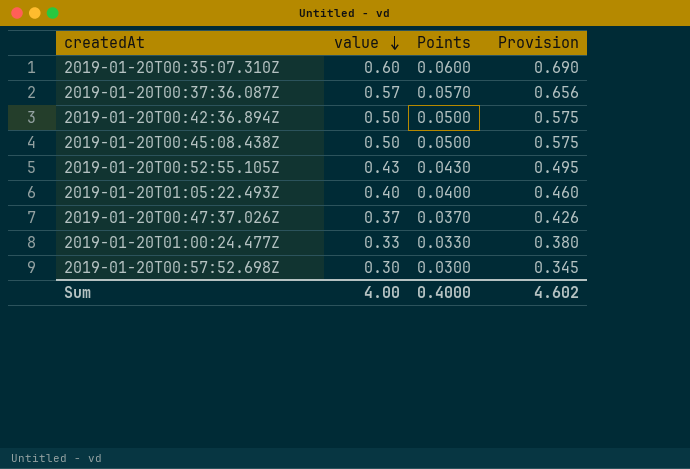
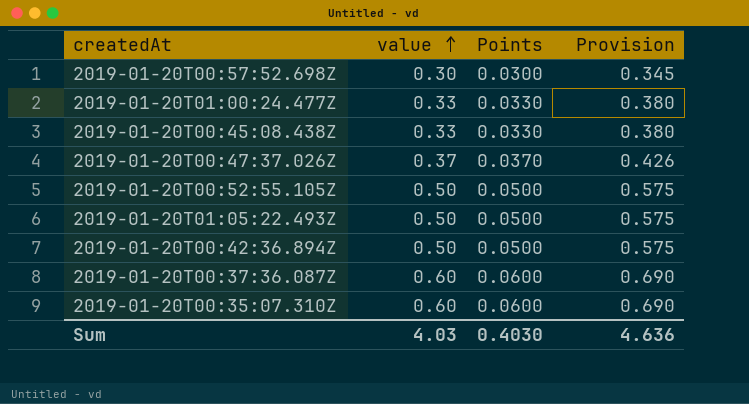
row order: value descending -> value ascending
2019-01-20T00:45:08.438Z | value: 0.50 -> 0.33
2019-01-20T00:45:08.438Z | Points: 0.0500 -> 0.0330
2019-01-20T00:45:08.438Z | Provision: 0.575 -> 0.380
2019-01-20T00:52:55.105Z | value: 0.43 -> 0.50
2019-01-20T00:52:55.105Z | Points: 0.0430 -> 0.0500
2019-01-20T00:52:55.105Z | Provision: 0.495 -> 0.575
2019-01-20T01:05:22.493Z | value: 0.40 -> 0.50
2019-01-20T01:05:22.493Z | Points: 0.0400 -> 0.0500
2019-01-20T01:05:22.493Z | Provision: 0.460 -> 0.575
2019-01-20T00:37:36.087Z | value: 0.57 -> 0.60
2019-01-20T00:37:36.087Z | Points: 0.0570 -> 0.0600
2019-01-20T00:37:36.087Z | Provision: 0.656 -> 0.690
Sum | value: 4.00 -> 4.03
Sum | Points: 0.4000 -> 0.4030
Sum | Provision: 4.602 -> 4.636

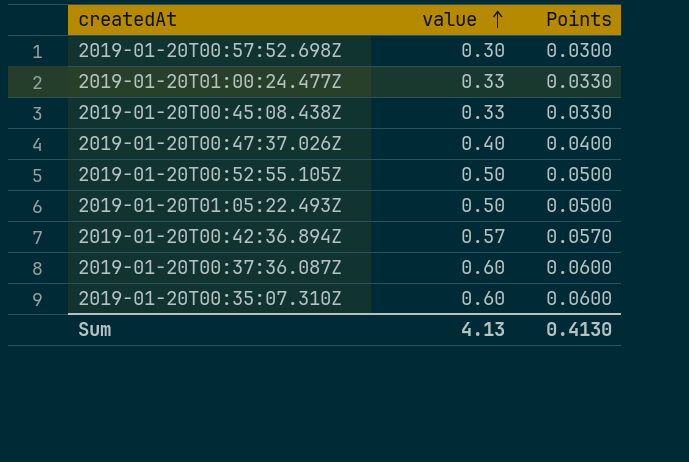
column Provision | formula: [value] * 1.15 -> none
2019-01-20T00:47:37.026Z | value: 0.37 -> 0.40
2019-01-20T00:47:37.026Z | Points: 0.0370 -> 0.0400
2019-01-20T00:42:36.894Z | value: 0.50 -> 0.57
2019-01-20T00:42:36.894Z | Points: 0.0500 -> 0.0570
Sum | value: 4.03 -> 4.13
Sum | Points: 0.4030 -> 0.4130

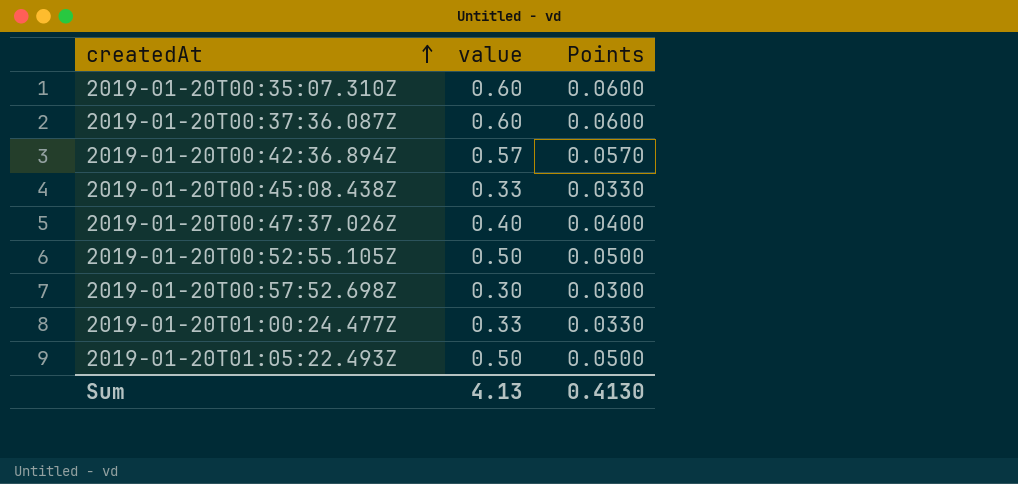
row order: value ascending -> createdAt ascending

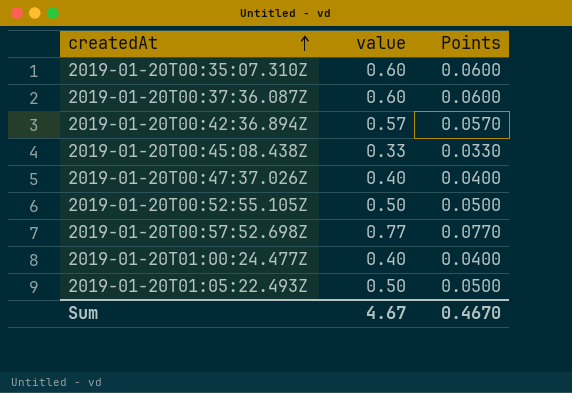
2019-01-20T00:57:52.698Z | value: 0.30 -> 0.77
2019-01-20T00:57:52.698Z | Points: 0.0300 -> 0.0770
2019-01-20T01:00:24.477Z | value: 0.33 -> 0.40
2019-01-20T01:00:24.477Z | Points: 0.0330 -> 0.0400
Sum | value: 4.13 -> 4.67
Sum | Points: 0.4130 -> 0.4670

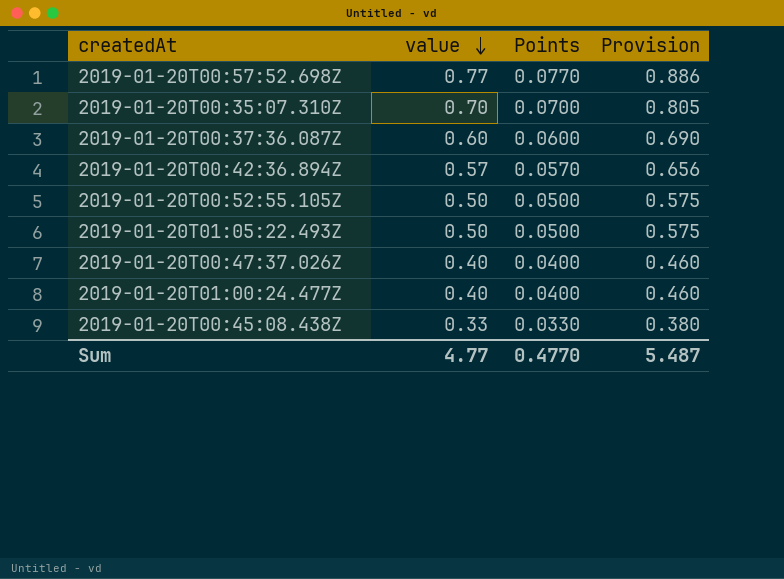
row order: createdAt ascending -> value descending
column Provision | formula: none -> [value] * 1.15
2019-01-20T00:35:07.310Z | value: 0.60 -> 0.70
2019-01-20T00:35:07.310Z | Points: 0.0600 -> 0.0700
Sum | value: 4.67 -> 4.77
Sum | Points: 0.4670 -> 0.4770

